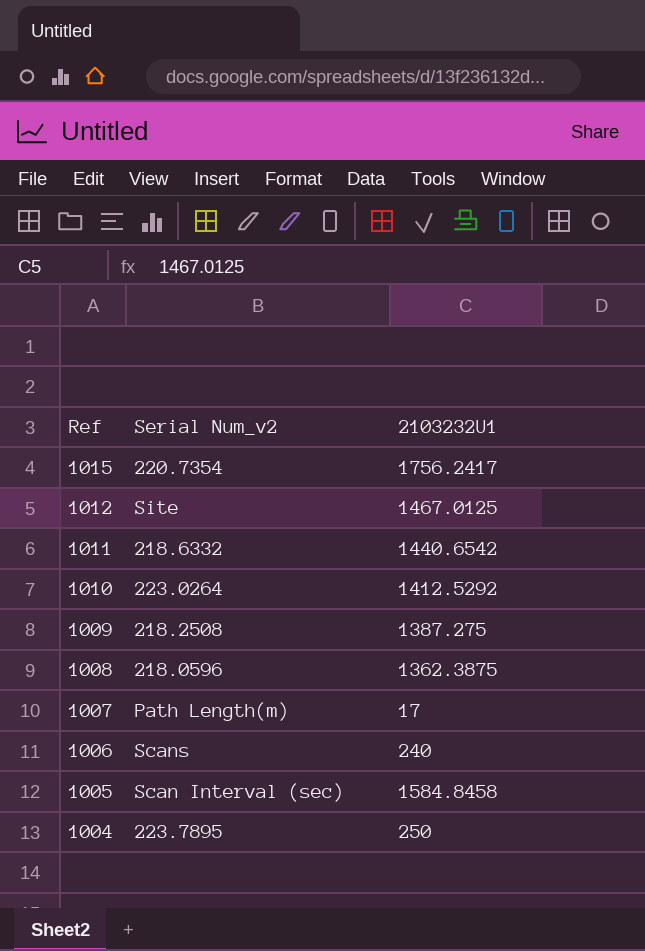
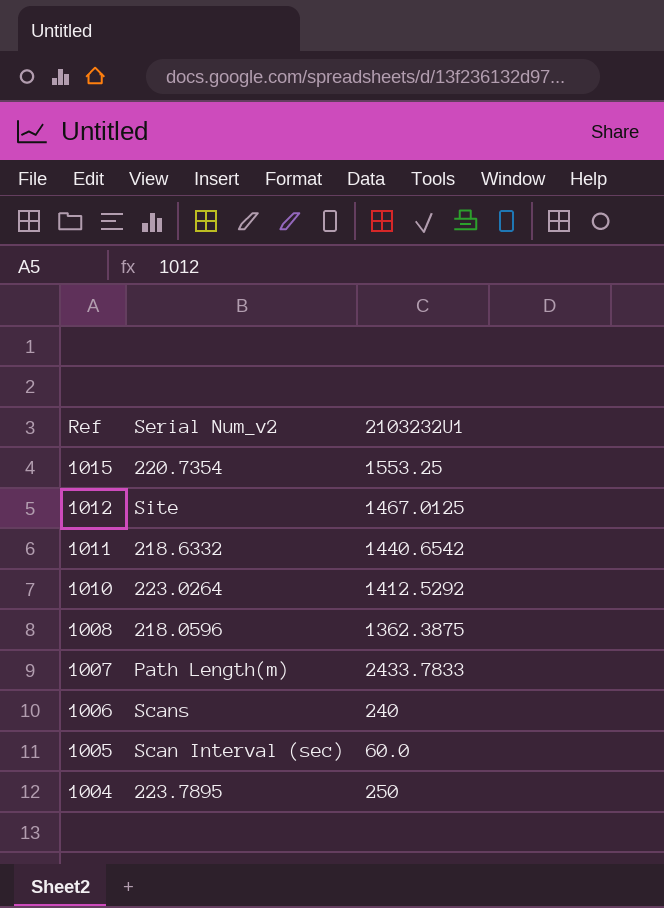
row 1009: 218.2508 | 1387.275 -> none
1015 | 2103232U1: 1756.2417 -> 1553.25
1007 | 2103232U1: 17 -> 2433.7833
1005 | 2103232U1: 1584.8458 -> 60.0

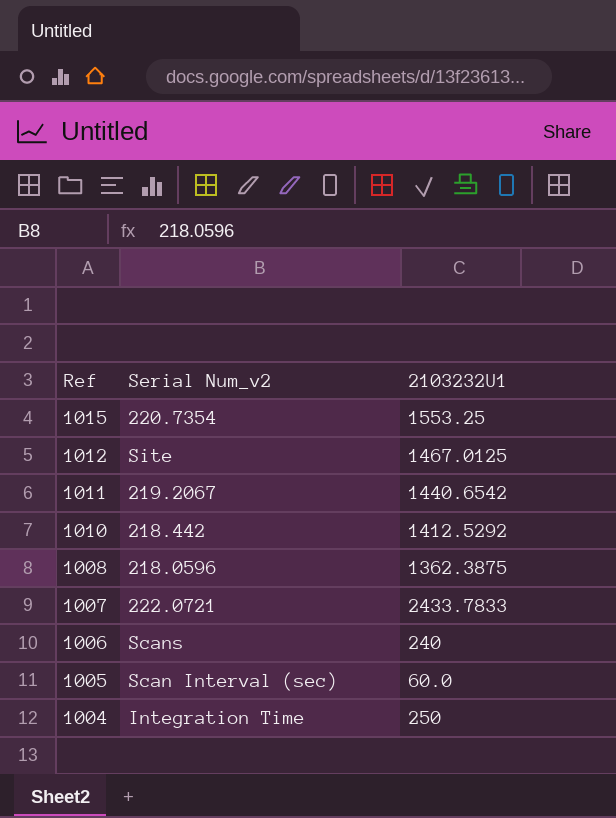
1011 | Serial Num_v2: 218.6332 -> 219.2067
1010 | Serial Num_v2: 223.0264 -> 218.442
1007 | Serial Num_v2: Path Length(m) -> 222.0721
1004 | Serial Num_v2: 223.7895 -> Integration Time

